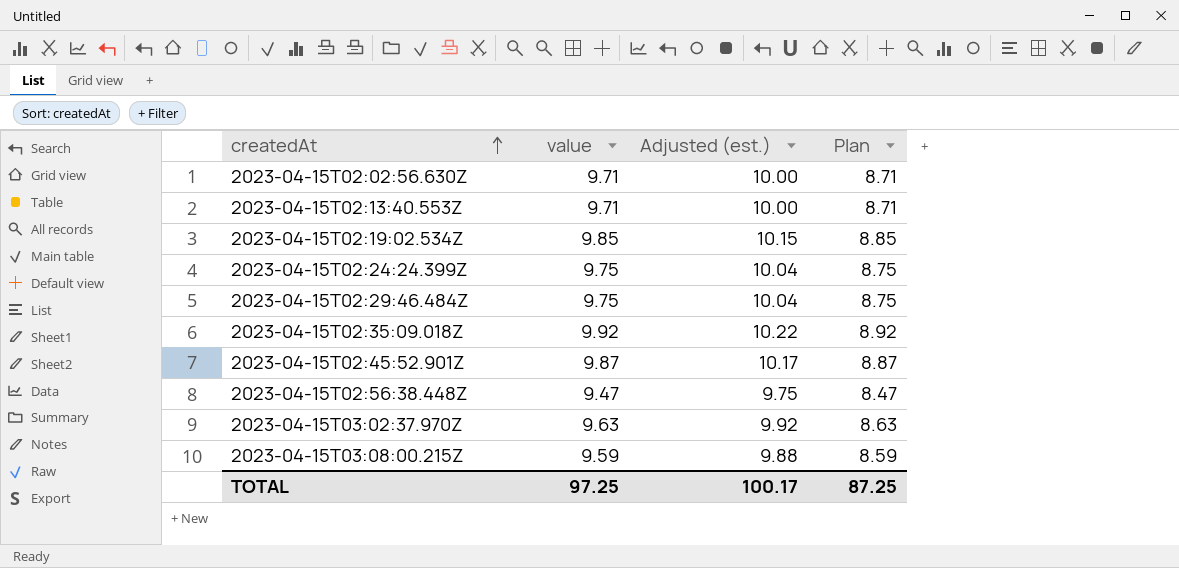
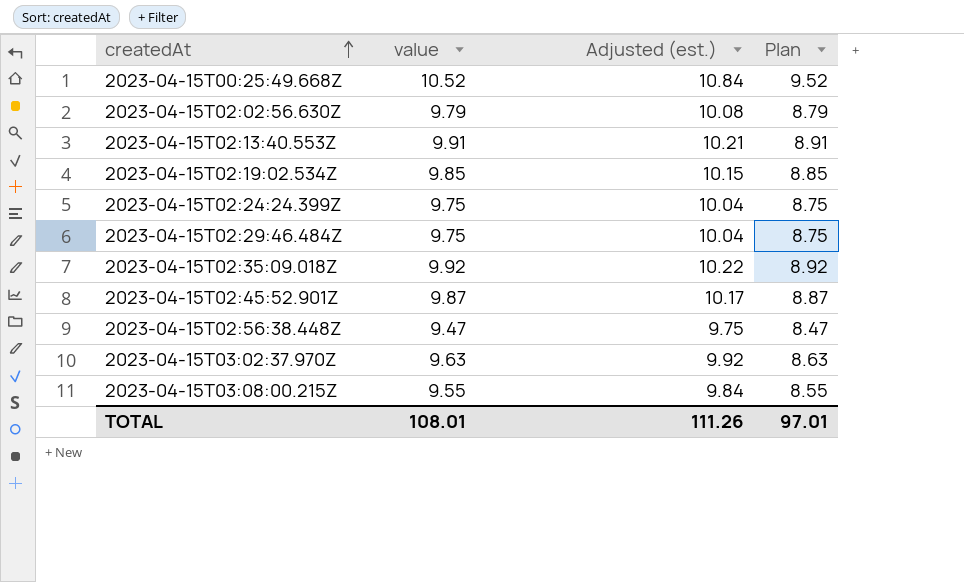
row 2023-04-15T00:25:49.668Z: none -> 10.52 | 10.84 | 9.52
2023-04-15T02:02:56.630Z | value: 9.71 -> 9.79
2023-04-15T02:02:56.630Z | Adjusted (est.): 10.00 -> 10.08
2023-04-15T02:02:56.630Z | Plan: 8.71 -> 8.79
2023-04-15T02:13:40.553Z | value: 9.71 -> 9.91
2023-04-15T02:13:40.553Z | Adjusted (est.): 10.00 -> 10.21
2023-04-15T02:13:40.553Z | Plan: 8.71 -> 8.91
2023-04-15T03:08:00.215Z | value: 9.59 -> 9.55
2023-04-15T03:08:00.215Z | Adjusted (est.): 9.88 -> 9.84
2023-04-15T03:08:00.215Z | Plan: 8.59 -> 8.55
TOTAL | value: 97.25 -> 108.01
TOTAL | Adjusted (est.): 100.17 -> 111.26
TOTAL | Plan: 87.25 -> 97.01

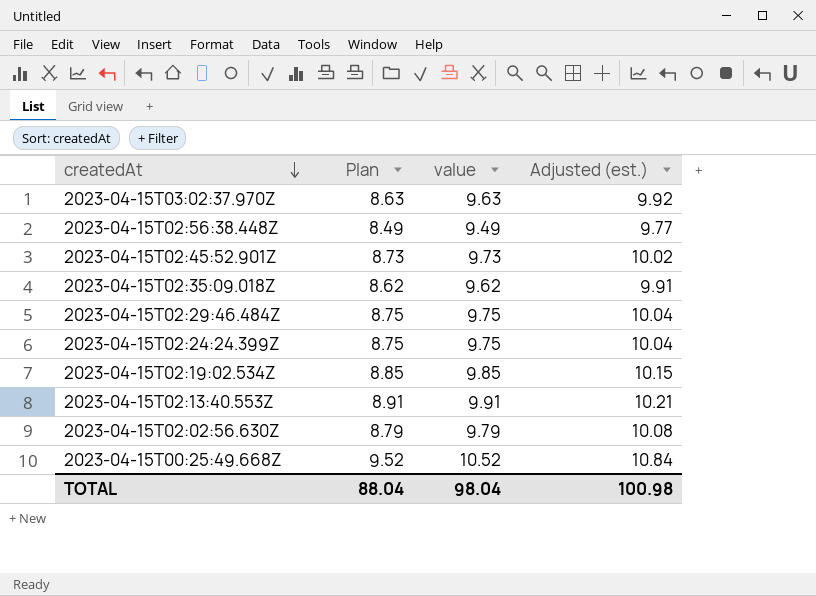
row order: createdAt ascending -> createdAt descending
column Plan | position: 4 -> 2
row 2023-04-15T03:08:00.215Z: 9.55 | 9.84 | 8.55 -> none
2023-04-15T02:56:38.448Z | Plan: 8.47 -> 8.49
2023-04-15T02:56:38.448Z | value: 9.47 -> 9.49
2023-04-15T02:56:38.448Z | Adjusted (est.): 9.75 -> 9.77
2023-04-15T02:45:52.901Z | Plan: 8.87 -> 8.73
2023-04-15T02:45:52.901Z | value: 9.87 -> 9.73
2023-04-15T02:45:52.901Z | Adjusted (est.): 10.17 -> 10.02
2023-04-15T02:35:09.018Z | Plan: 8.92 -> 8.62
2023-04-15T02:35:09.018Z | value: 9.92 -> 9.62
2023-04-15T02:35:09.018Z | Adjusted (est.): 10.22 -> 9.91
TOTAL | Plan: 97.01 -> 88.04
TOTAL | value: 108.01 -> 98.04
TOTAL | Adjusted (est.): 111.26 -> 100.98

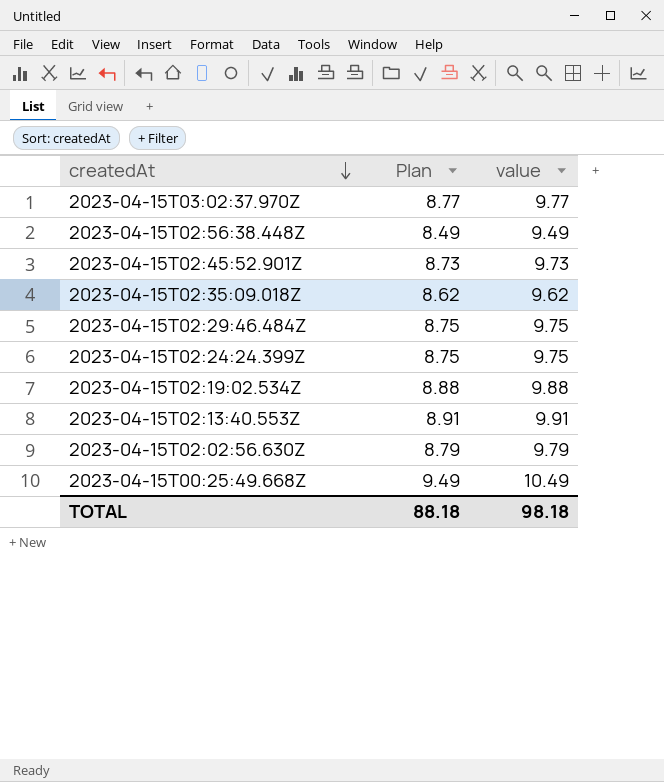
column Adjusted (est.) | formula: [value] * 1.03 -> none
2023-04-15T03:02:37.970Z | Plan: 8.63 -> 8.77
2023-04-15T03:02:37.970Z | value: 9.63 -> 9.77
2023-04-15T02:19:02.534Z | Plan: 8.85 -> 8.88
2023-04-15T02:19:02.534Z | value: 9.85 -> 9.88
2023-04-15T00:25:49.668Z | Plan: 9.52 -> 9.49
2023-04-15T00:25:49.668Z | value: 10.52 -> 10.49
TOTAL | Plan: 88.04 -> 88.18
TOTAL | value: 98.04 -> 98.18

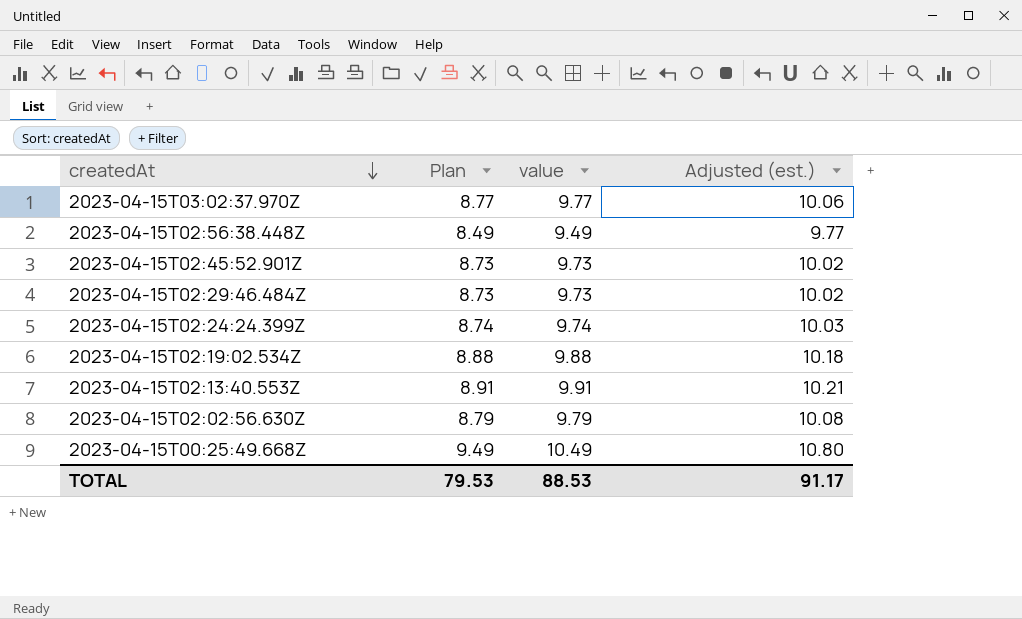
column Adjusted (est.) | formula: none -> [value] * 1.03
row 2023-04-15T02:35:09.018Z: 8.62 | 9.62 -> none
2023-04-15T02:29:46.484Z | Plan: 8.75 -> 8.73
2023-04-15T02:29:46.484Z | value: 9.75 -> 9.73
2023-04-15T02:24:24.399Z | Plan: 8.75 -> 8.74
2023-04-15T02:24:24.399Z | value: 9.75 -> 9.74
TOTAL | Plan: 88.18 -> 79.53
TOTAL | value: 98.18 -> 88.53

